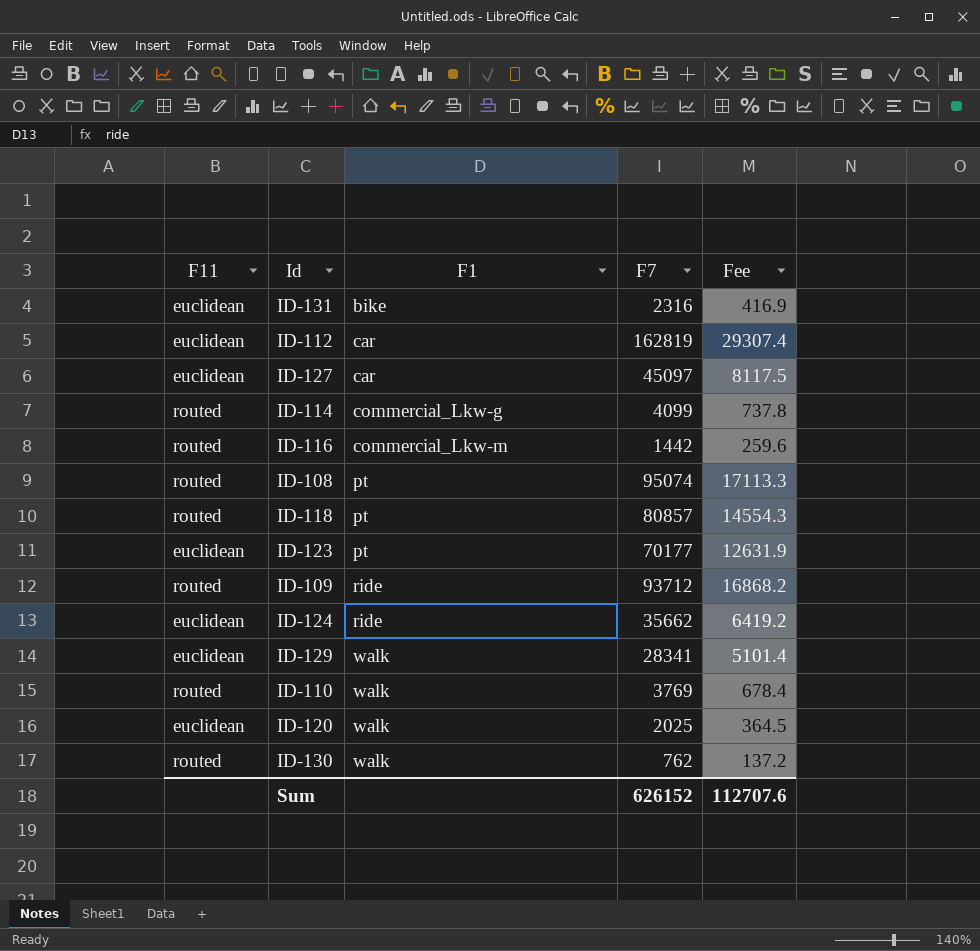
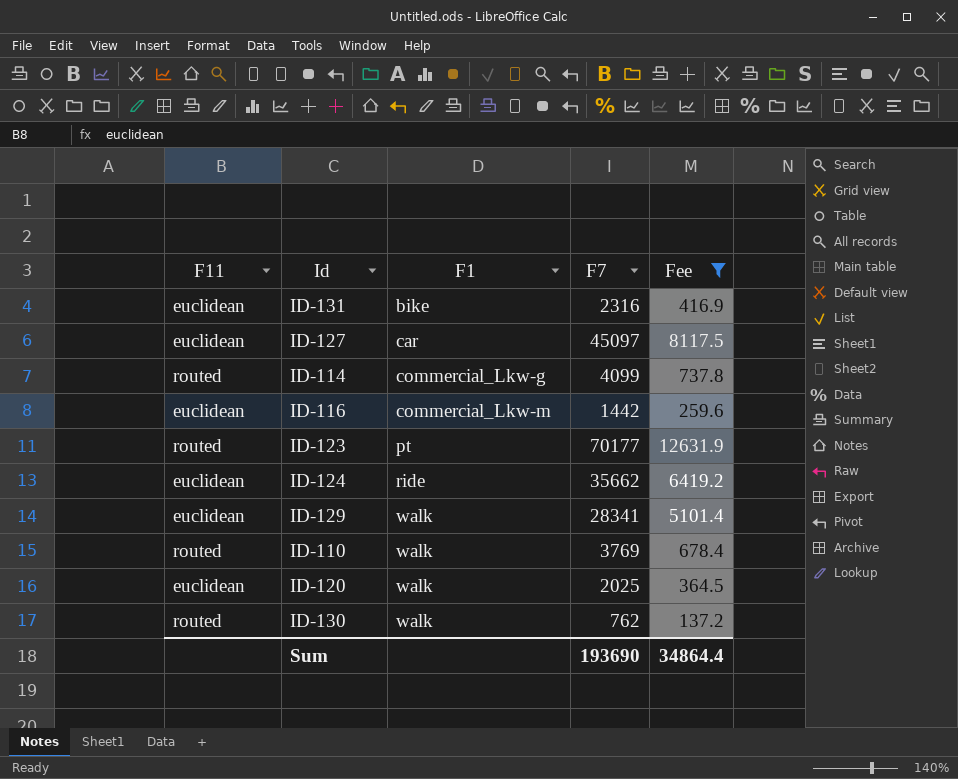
filter: none -> Fee <= 12631.9
ID-116 | F11: routed -> euclidean
ID-123 | F11: euclidean -> routed
Sum | F7: 626152 -> 193690
Sum | Fee: 112707.6 -> 34864.4

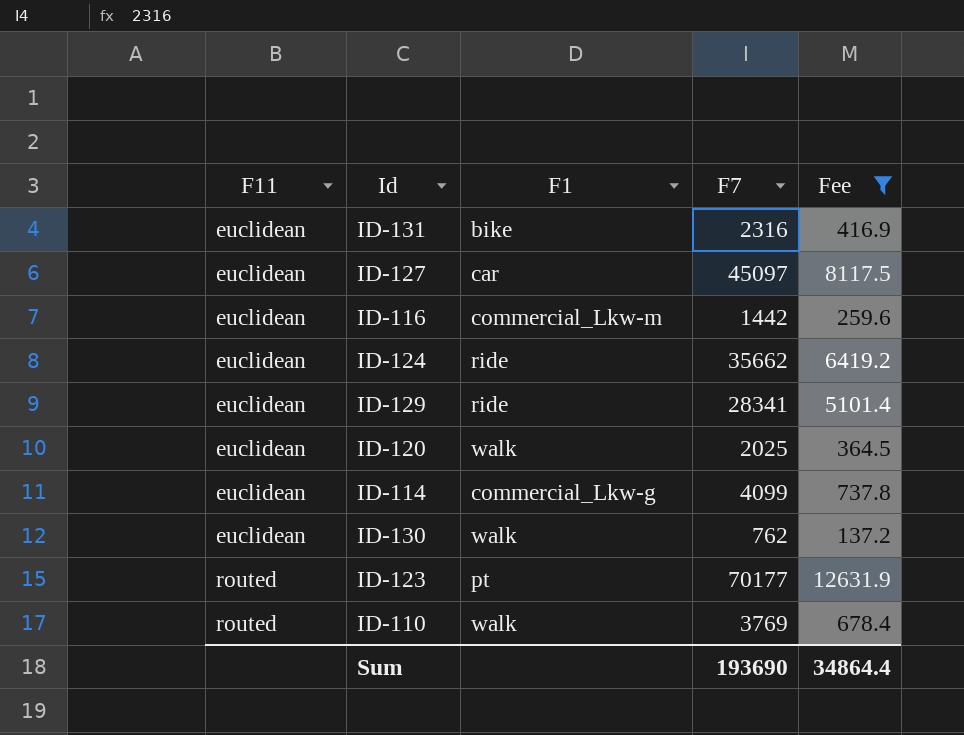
row order: F1 ascending -> F11 ascending
ID-129 | F1: walk -> ride
ID-114 | F11: routed -> euclidean
ID-130 | F11: routed -> euclidean

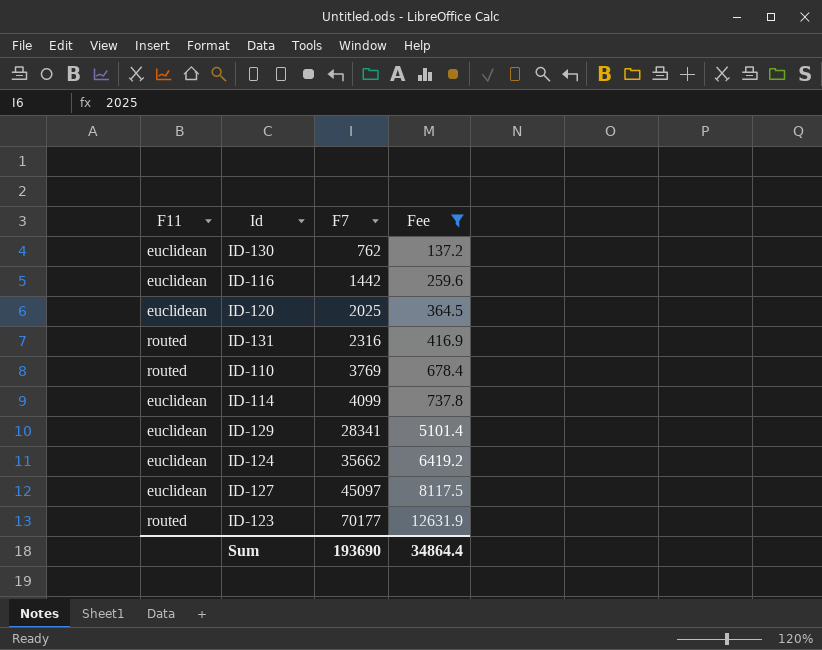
row order: F11 ascending -> F7 ascending
column F1 | position: 3 -> none
ID-131 | F11: euclidean -> routed

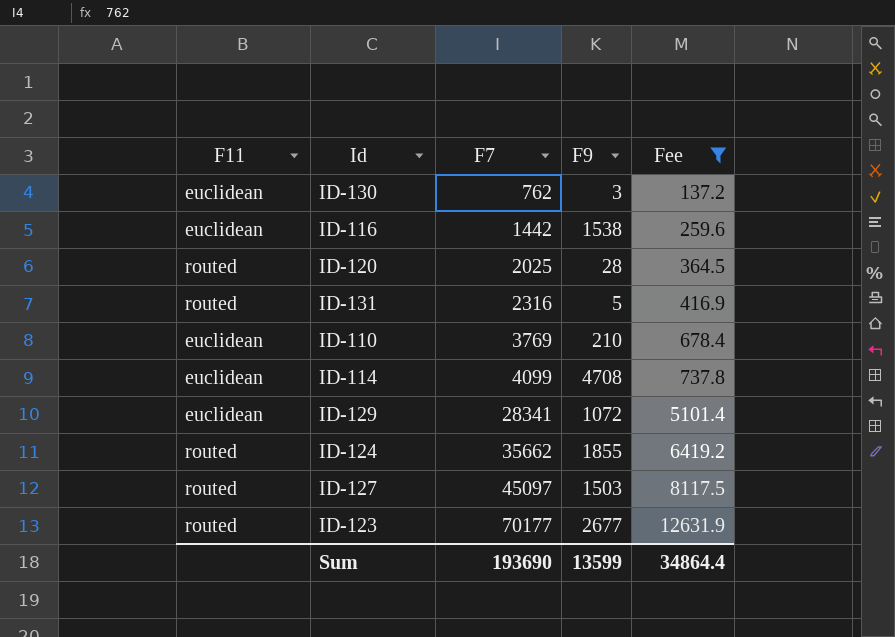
column F9 | position: none -> 4
ID-120 | F11: euclidean -> routed
ID-110 | F11: routed -> euclidean
ID-124 | F11: euclidean -> routed
ID-127 | F11: euclidean -> routed

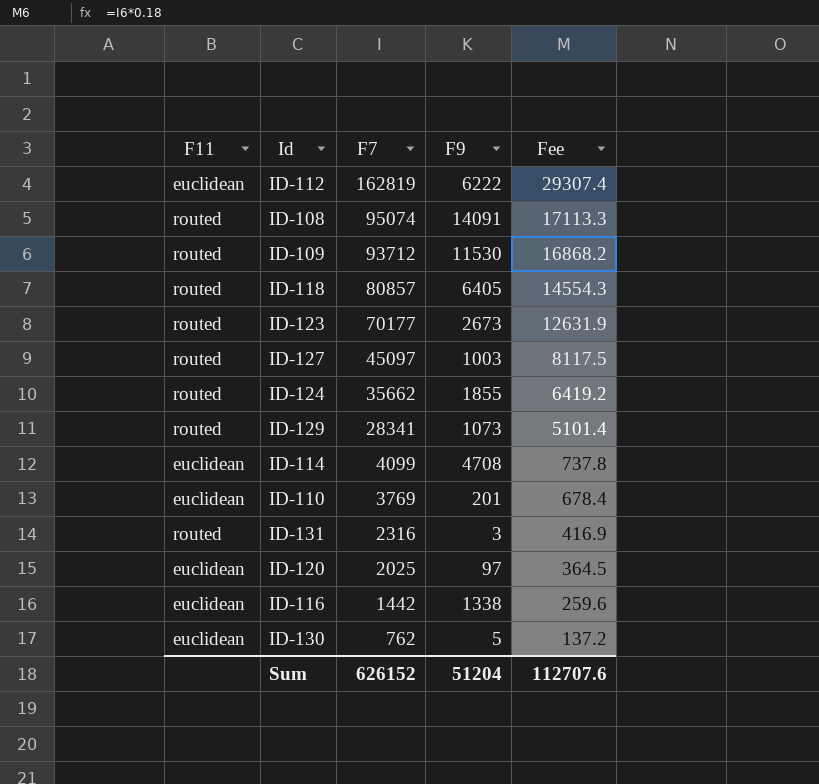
filter: Fee <= 12631.9 -> none
row order: F7 ascending -> F7 descending
ID-123 | F9: 2677 -> 2673
ID-127 | F9: 1503 -> 1003
ID-129 | F11: euclidean -> routed
ID-129 | F9: 1072 -> 1073
ID-110 | F9: 210 -> 201
ID-131 | F9: 5 -> 3
ID-120 | F11: routed -> euclidean
ID-120 | F9: 28 -> 97
ID-116 | F9: 1538 -> 1338
ID-130 | F9: 3 -> 5
Sum | F7: 193690 -> 626152
Sum | F9: 13599 -> 51204
Sum | Fee: 34864.4 -> 112707.6

